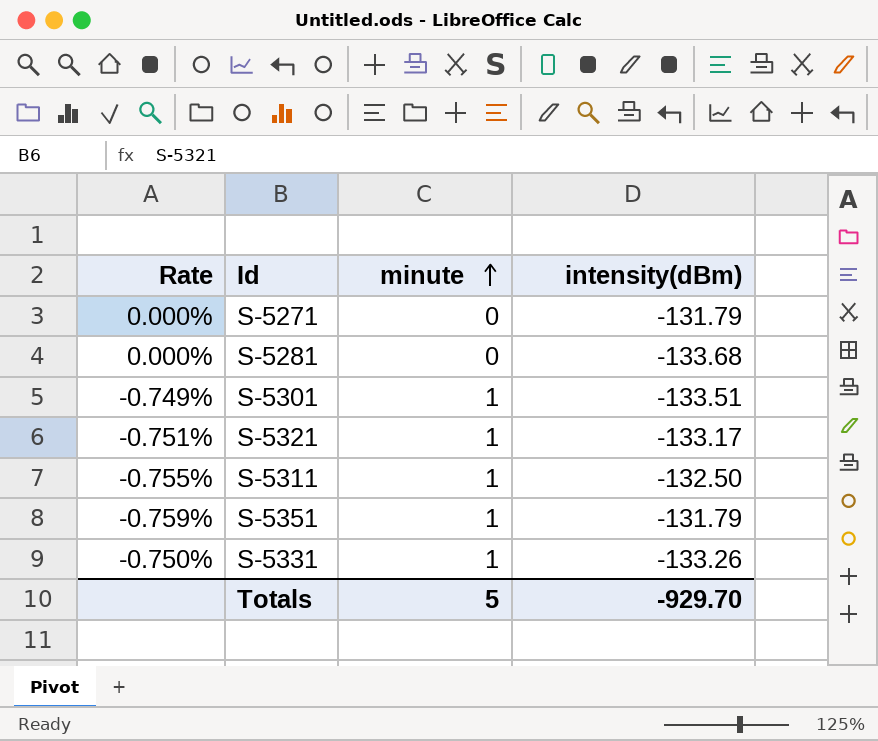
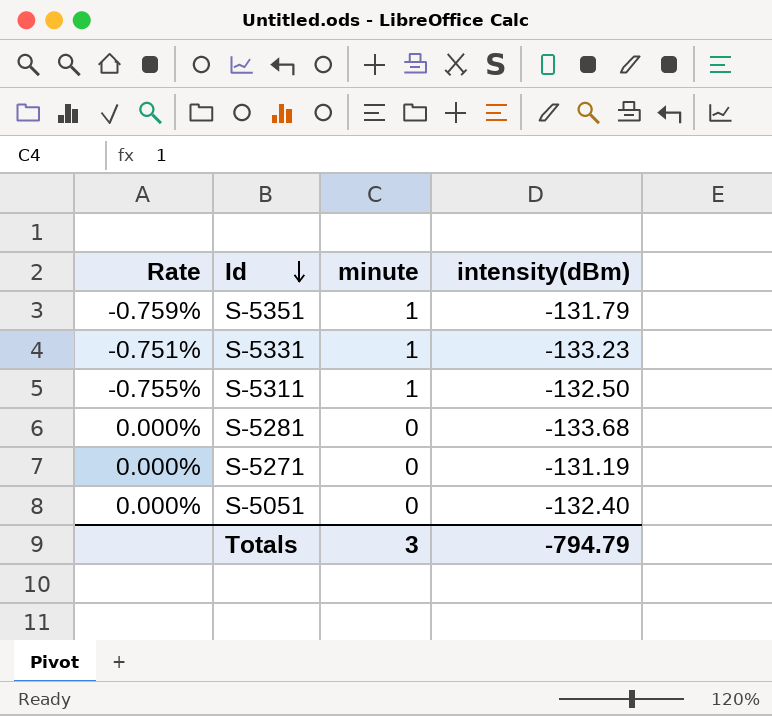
row order: minute ascending -> Id descending
row S-5301: -0.749% | 1 | -133.51 -> none
row S-5321: -0.751% | 1 | -133.17 -> none
S-5331 | Rate: -0.750% -> -0.751%
S-5331 | intensity(dBm): -133.26 -> -133.23
S-5271 | intensity(dBm): -131.79 -> -131.19
row S-5051: none -> 0.000% | 0 | -132.40
Totals | minute: 5 -> 3
Totals | intensity(dBm): -929.70 -> -794.79

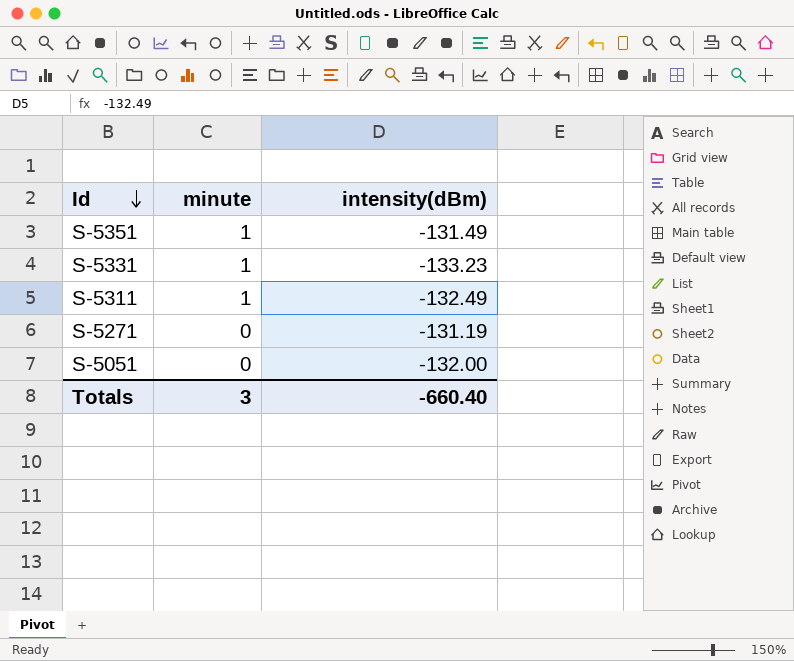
column Rate | formula: [minute] / [intensity(dBm)] -> none
row S-5281: 0.000% | 0 | -133.68 -> none
S-5351 | intensity(dBm): -131.79 -> -131.49
S-5311 | intensity(dBm): -132.50 -> -132.49
S-5051 | intensity(dBm): -132.40 -> -132.00
Totals | intensity(dBm): -794.79 -> -660.40

